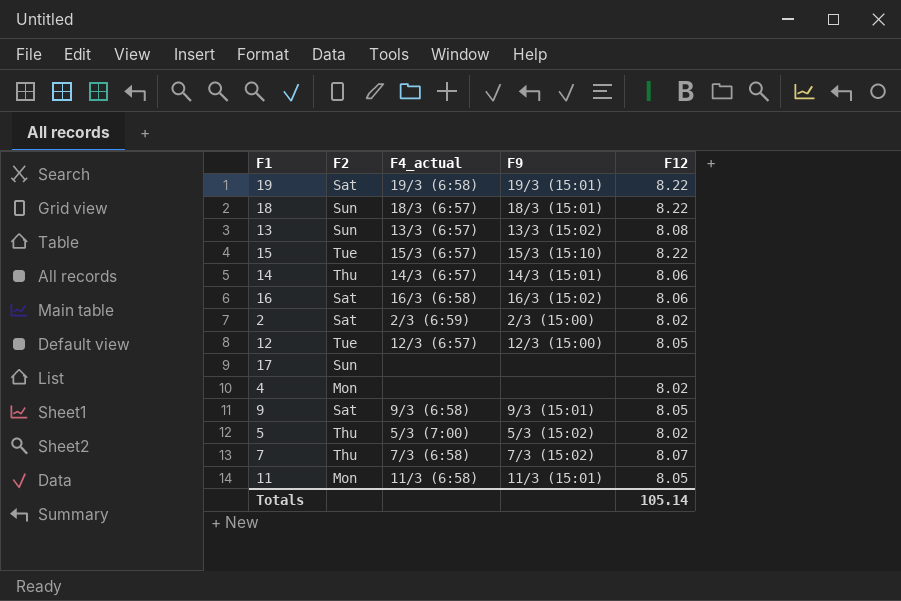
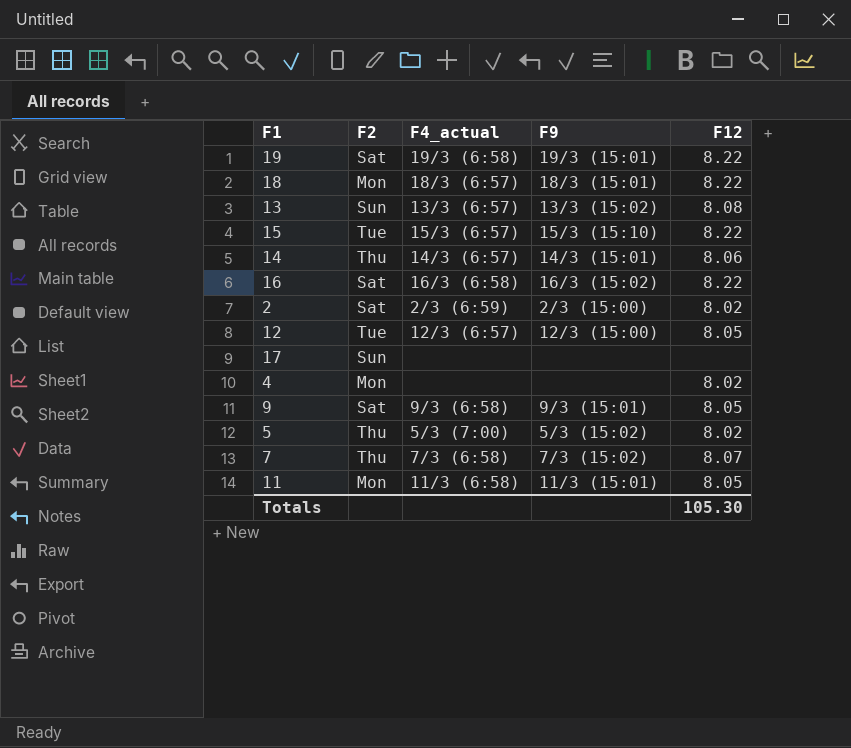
18 | F2: Sun -> Mon
16 | F12: 8.06 -> 8.22
Totals | F12: 105.14 -> 105.30

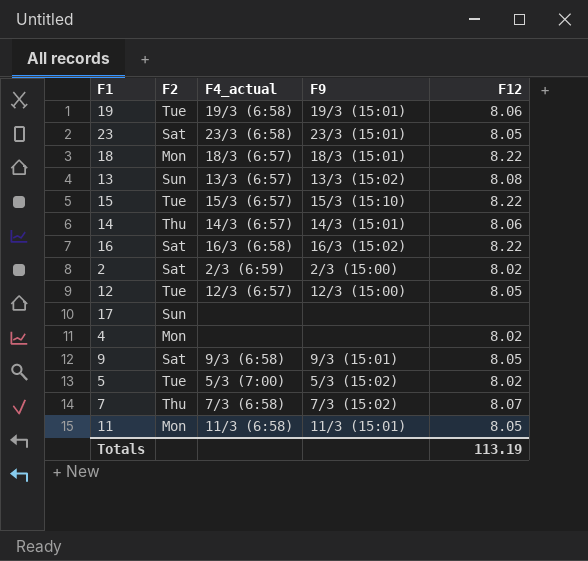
19 | F2: Sat -> Tue
19 | F12: 8.22 -> 8.06
row 23: none -> Sat | 23/3 (6:58) | 23/3 (15:01) | 8.05
5 | F2: Thu -> Tue
Totals | F12: 105.30 -> 113.19

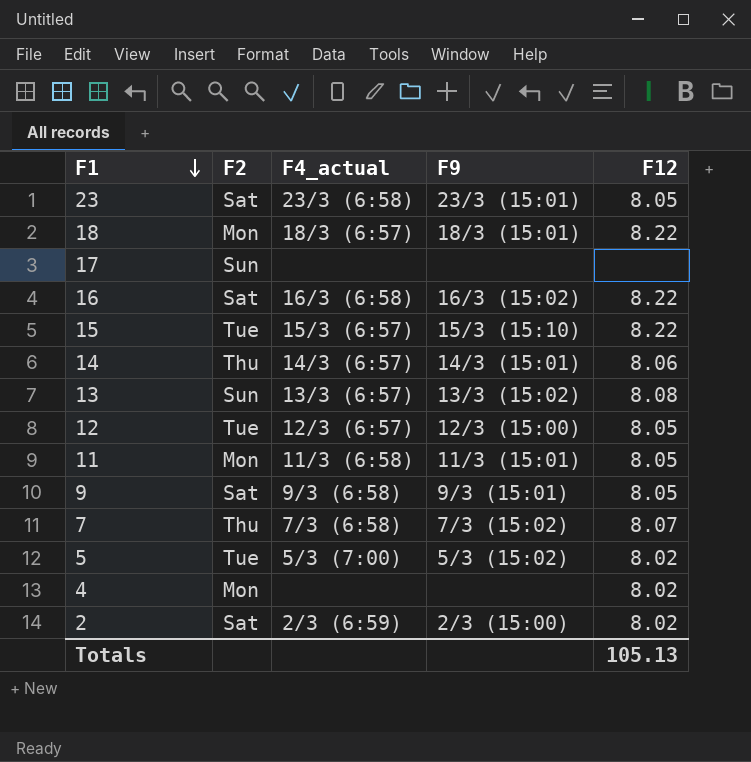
row order: none -> F1 descending
row 19: Tue | 19/3 (6:58) | 19/3 (15:01) | 8.06 -> none
Totals | F12: 113.19 -> 105.13

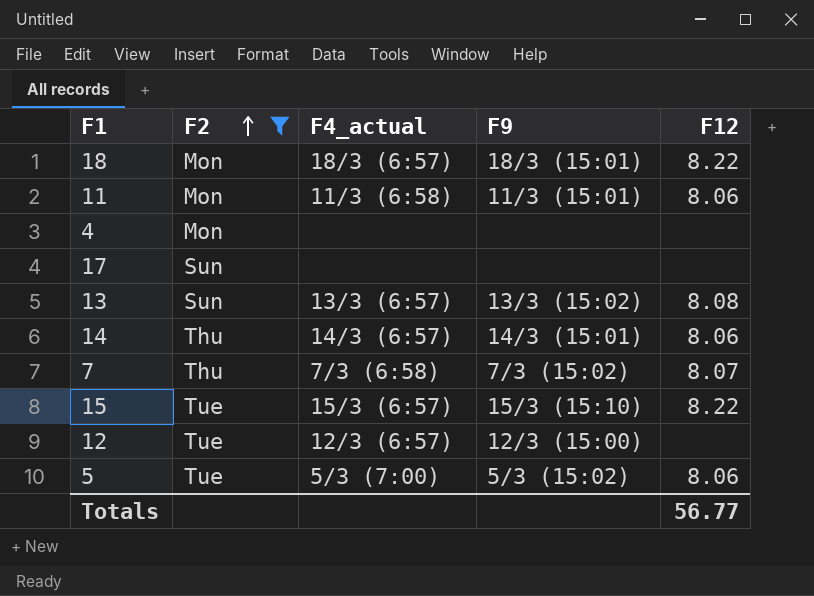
filter: none -> F2 != Sat
row order: F1 descending -> F2 ascending
11 | F12: 8.05 -> 8.06
4 | F12: 8.02 -> none
12 | F12: 8.05 -> none
5 | F12: 8.02 -> 8.06
Totals | F12: 105.13 -> 56.77

